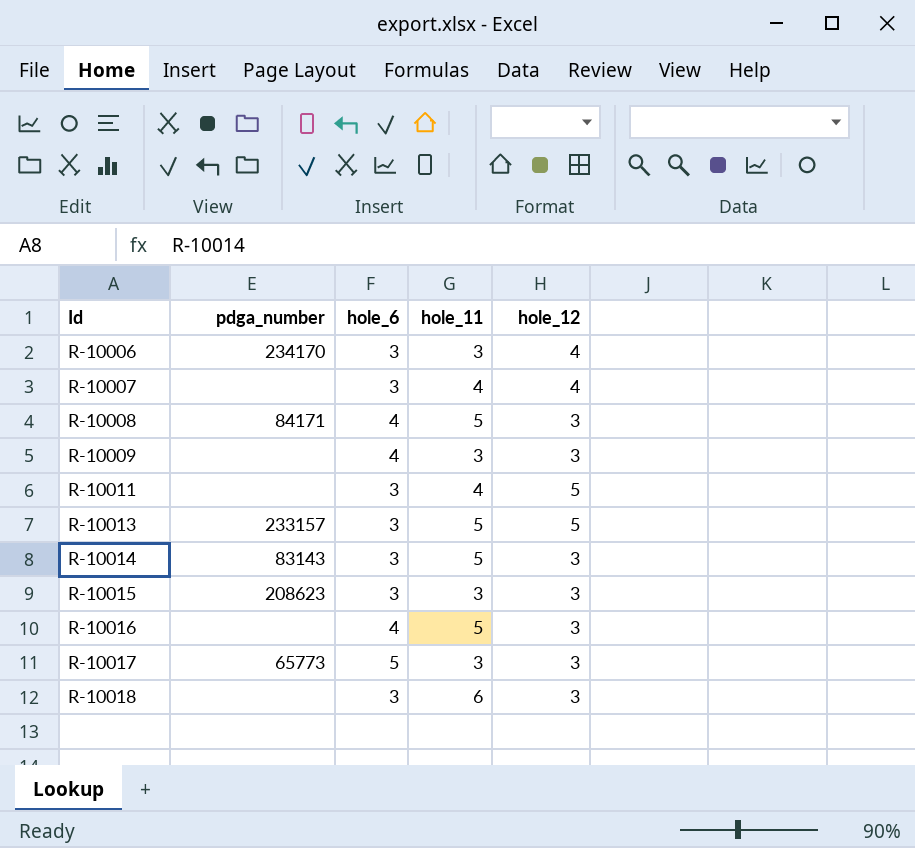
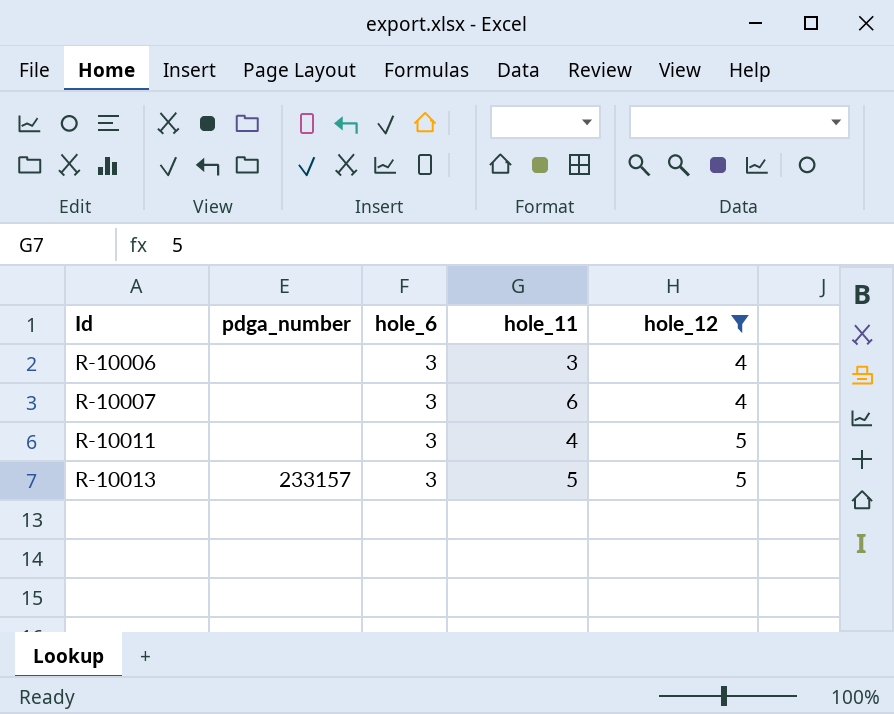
filter: none -> hole_12 != 3
R-10006 | pdga_number: 234170 -> none
R-10007 | hole_11: 4 -> 6

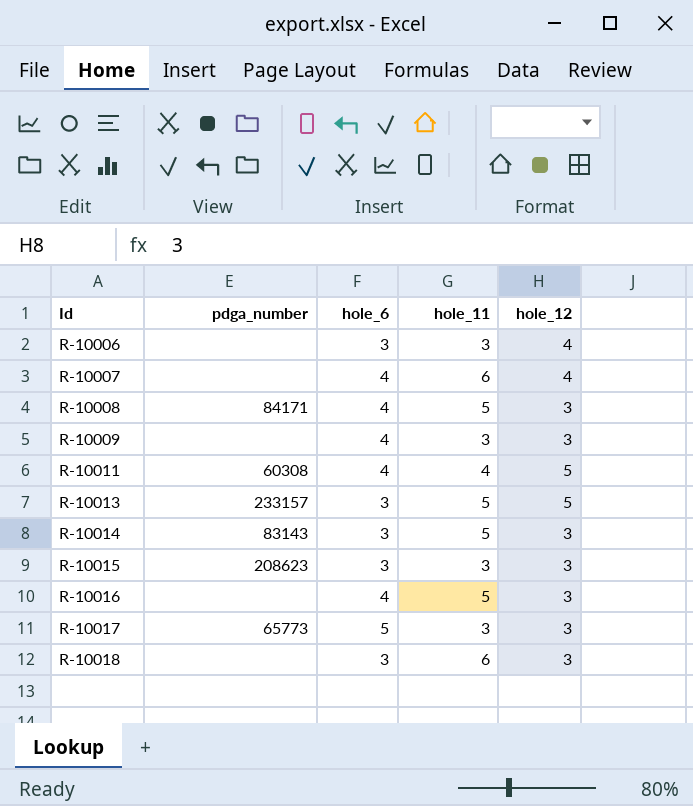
filter: hole_12 != 3 -> none
R-10007 | hole_6: 3 -> 4
R-10011 | pdga_number: none -> 60308
R-10011 | hole_6: 3 -> 4

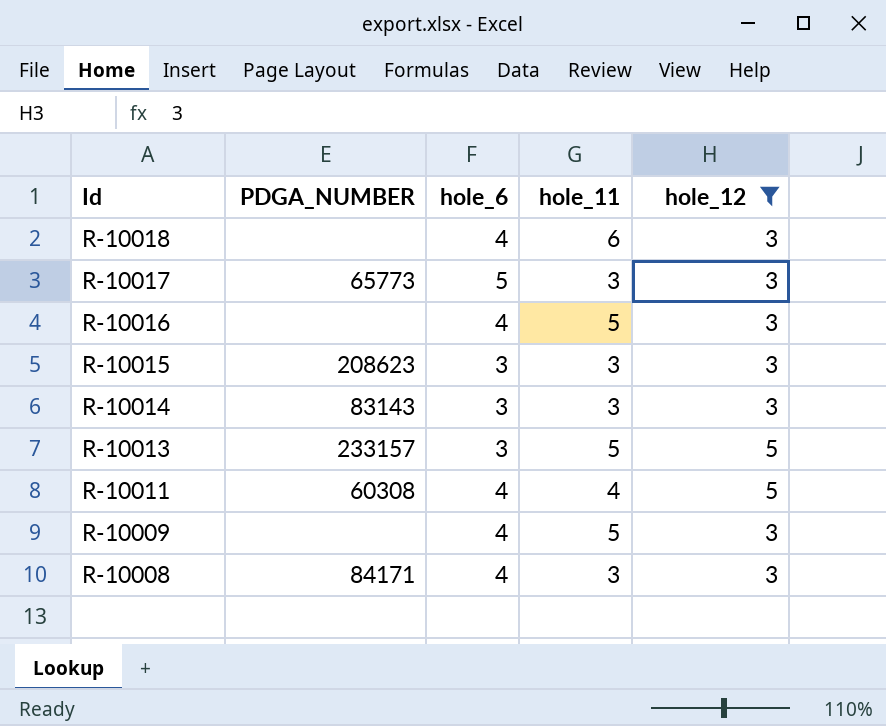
filter: none -> hole_12 != 4
row order: Id ascending -> Id descending
column name: pdga_number -> PDGA_NUMBER
R-10018 | hole_6: 3 -> 4
R-10014 | hole_11: 5 -> 3
R-10009 | hole_11: 3 -> 5
R-10008 | hole_11: 5 -> 3

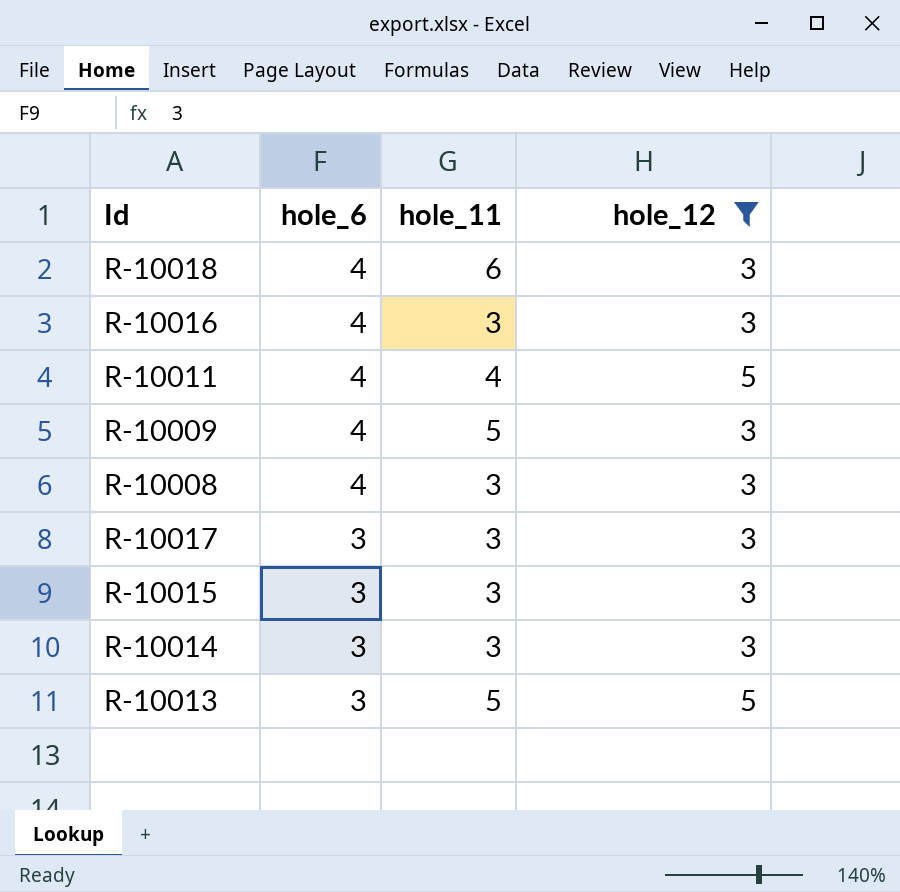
row order: Id descending -> hole_6 descending
column PDGA_NUMBER | position: 2 -> none
R-10016 | hole_11: 5 -> 3
R-10017 | hole_6: 5 -> 3

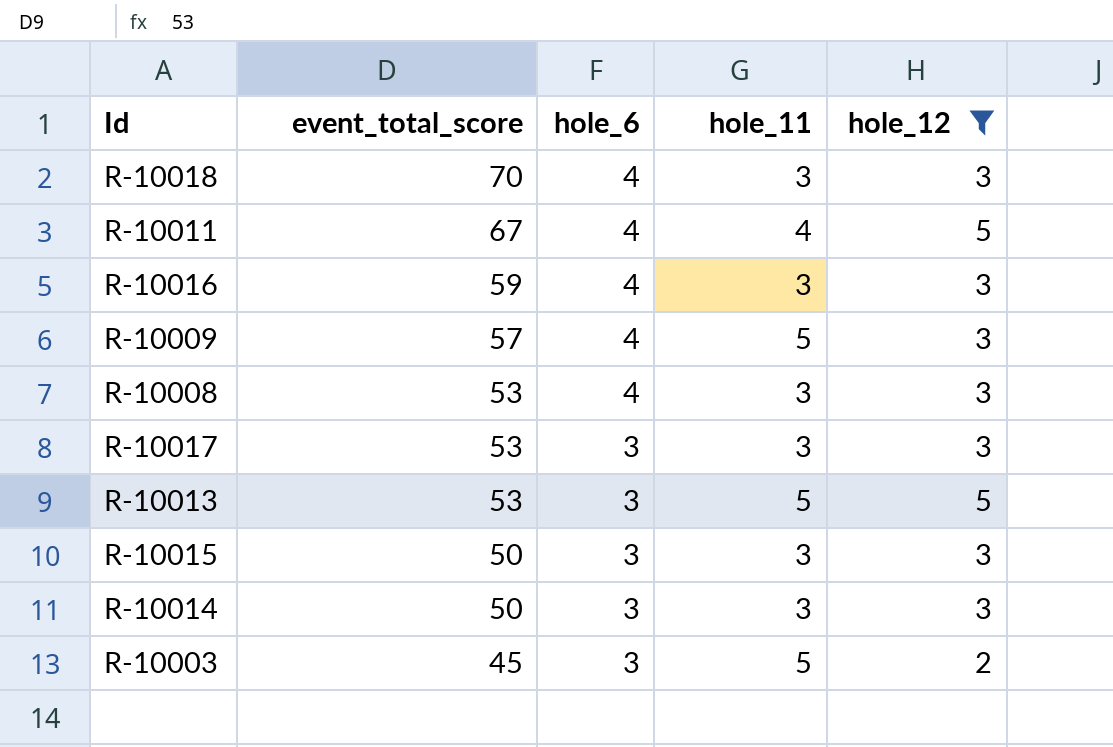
row order: hole_6 descending -> event_total_score descending
column event_total_score | position: none -> 2
R-10018 | hole_11: 6 -> 3
row R-10003: none -> 45 | 3 | 5 | 2

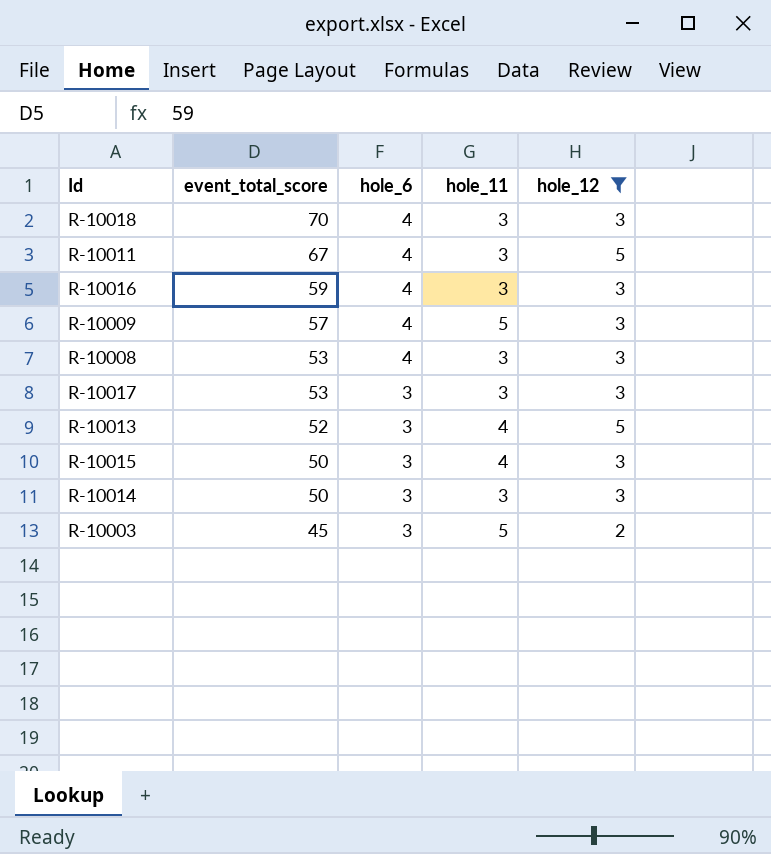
R-10011 | hole_11: 4 -> 3
R-10013 | event_total_score: 53 -> 52
R-10013 | hole_11: 5 -> 4
R-10015 | hole_11: 3 -> 4

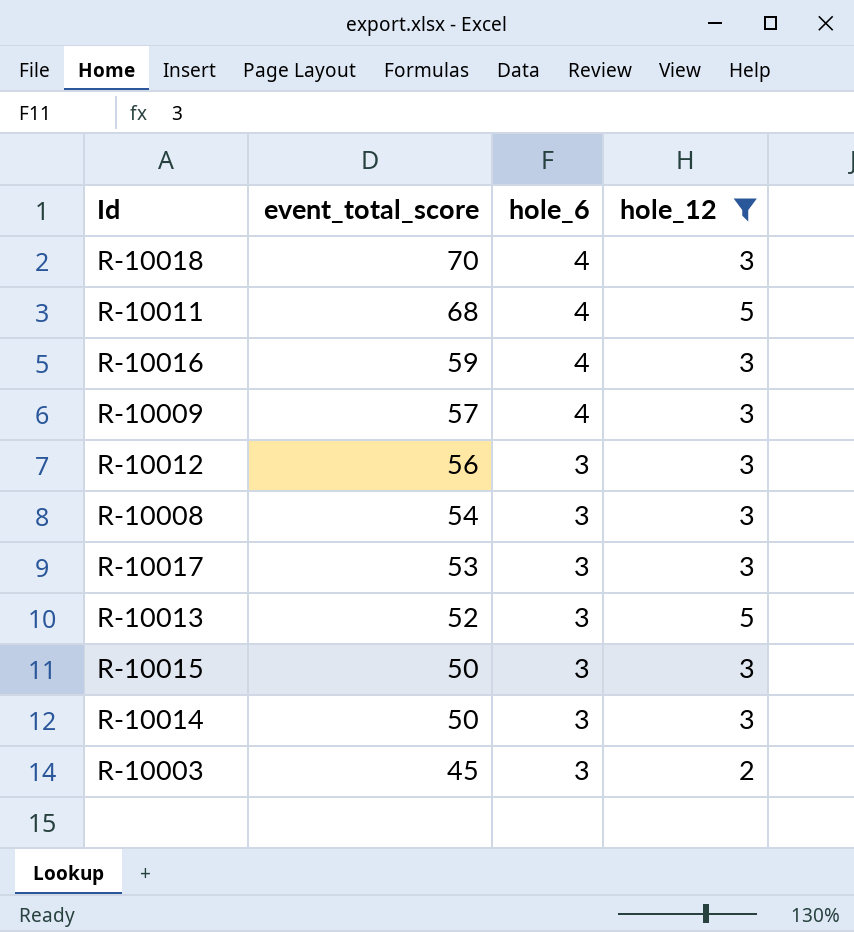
column hole_11 | position: 4 -> none
R-10011 | event_total_score: 67 -> 68
row R-10012: none -> 56 | 3 | 3
R-10008 | event_total_score: 53 -> 54
R-10008 | hole_6: 4 -> 3

